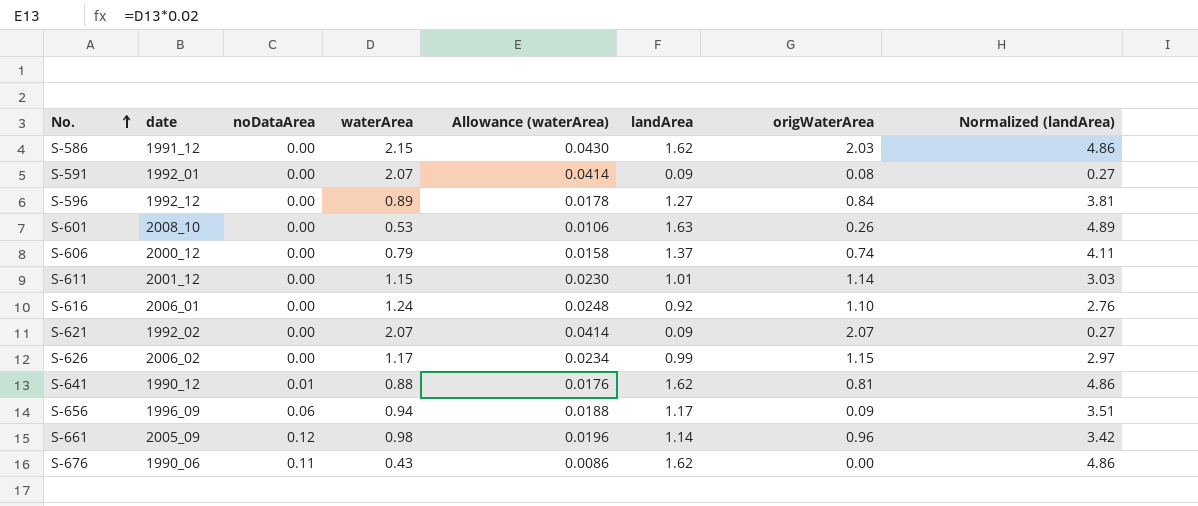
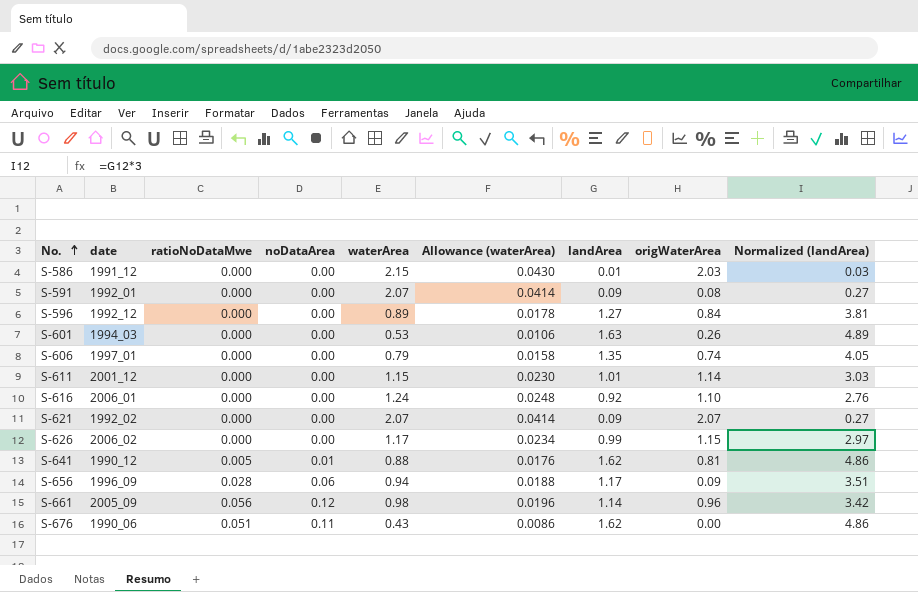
column ratioNoDataMwe | position: none -> 3
S-586 | landArea: 1.62 -> 0.01
S-586 | Normalized (landArea): 4.86 -> 0.03
S-601 | date: 2008_10 -> 1994_03
S-606 | date: 2000_12 -> 1997_01
S-606 | landArea: 1.37 -> 1.35
S-606 | Normalized (landArea): 4.11 -> 4.05

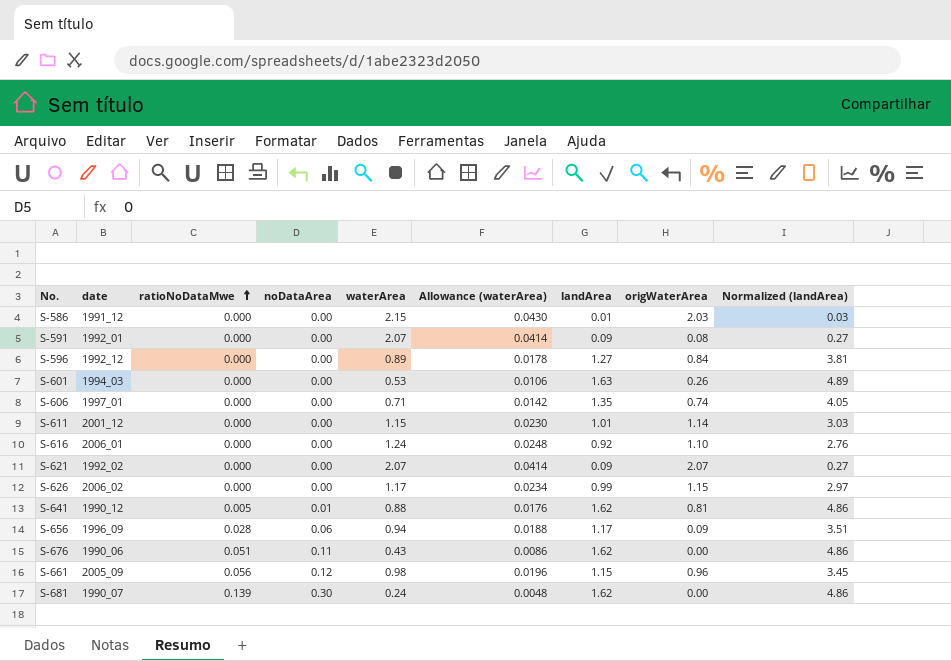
row order: No. ascending -> ratioNoDataMwe ascending
S-606 | waterArea: 0.79 -> 0.71
S-606 | Allowance (waterArea): 0.0158 -> 0.0142
S-661 | landArea: 1.14 -> 1.15
S-661 | Normalized (landArea): 3.42 -> 3.45
row S-681: none -> 1990_07 | 0.139 | 0.30 | 0.24 | 0.0048 | 1.62 | 0.00 | 4.86

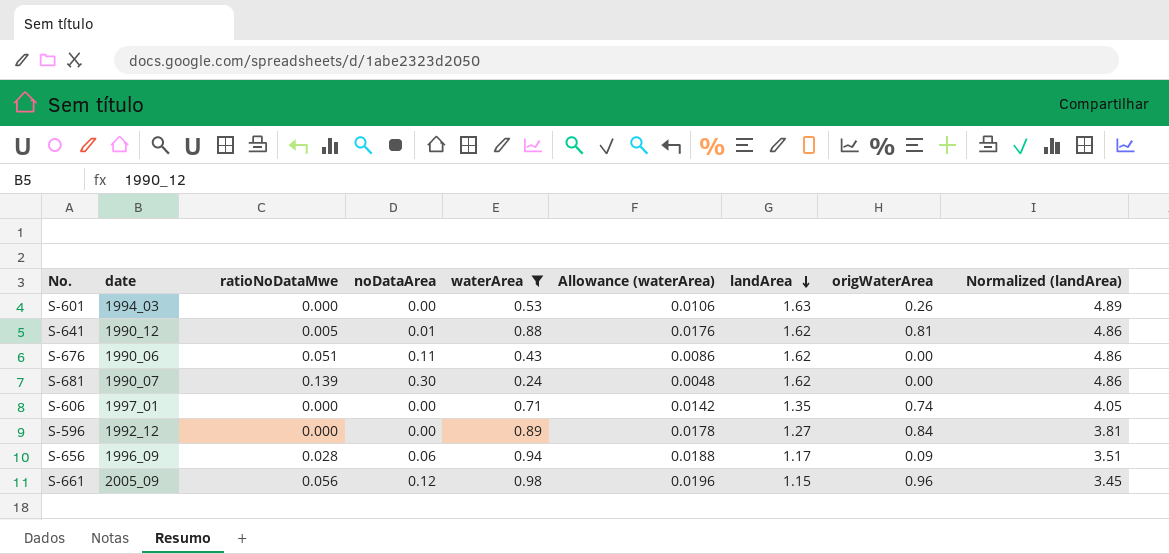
filter: none -> waterArea <= 0.98
row order: ratioNoDataMwe ascending -> landArea descending

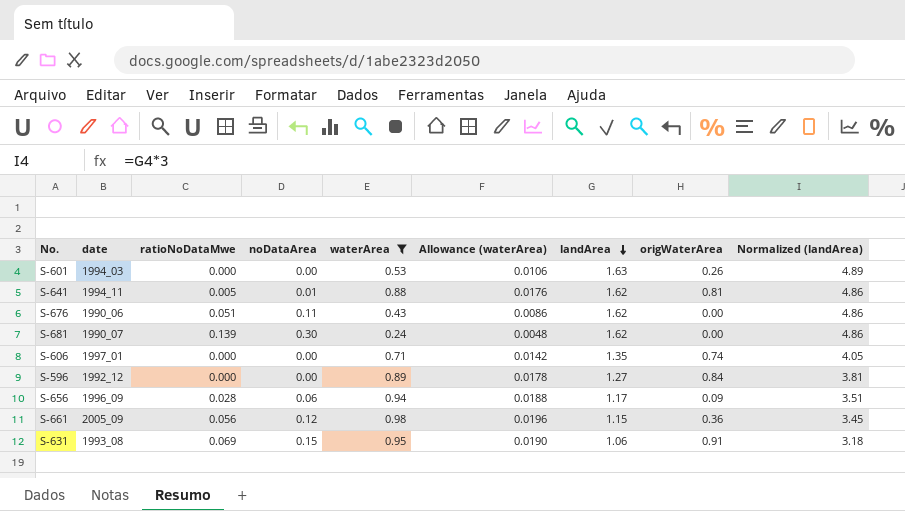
S-641 | date: 1990_12 -> 1994_11
S-661 | origWaterArea: 0.96 -> 0.36
row S-631: none -> 1993_08 | 0.069 | 0.15 | 0.95 | 0.0190 | 1.06 | 0.91 | 3.18

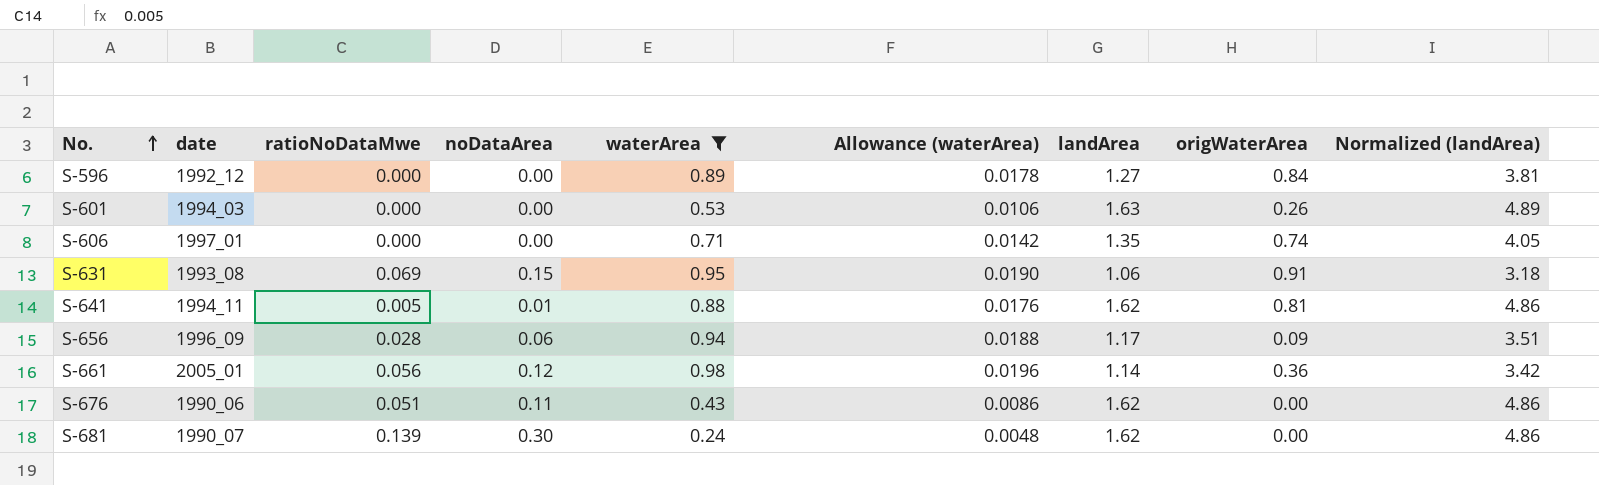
row order: landArea descending -> No. ascending
S-661 | date: 2005_09 -> 2005_01
S-661 | landArea: 1.15 -> 1.14
S-661 | Normalized (landArea): 3.45 -> 3.42

